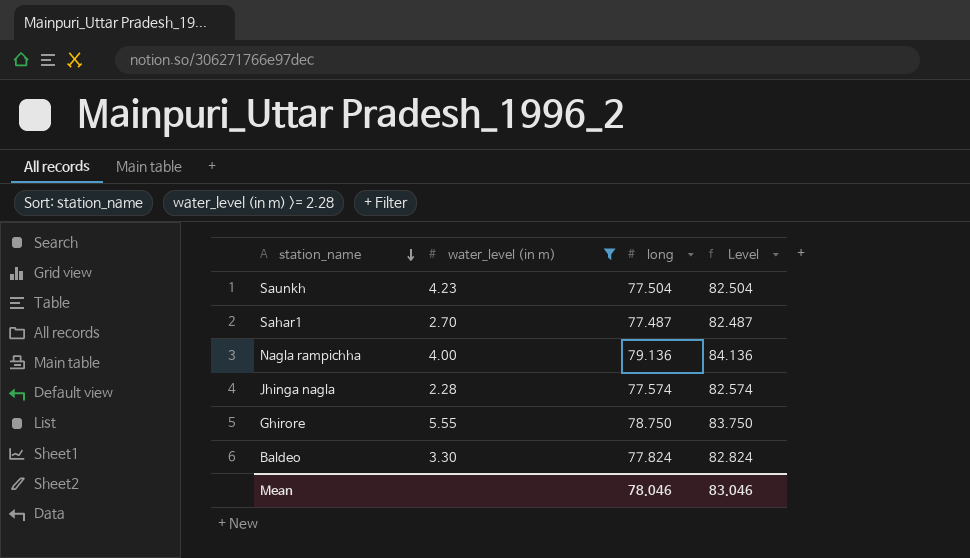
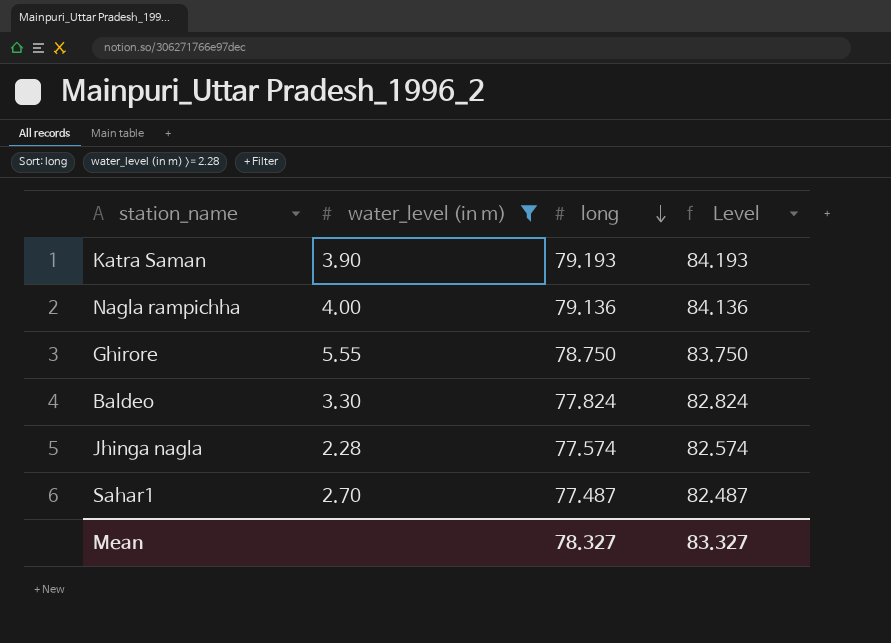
row order: station_name descending -> long descending
row Saunkh: 4.23 | 77.504 | 82.504 -> none
row Katra Saman: none -> 3.90 | 79.193 | 84.193
Mean | long: 78.046 -> 78.327
Mean | Level: 83.046 -> 83.327

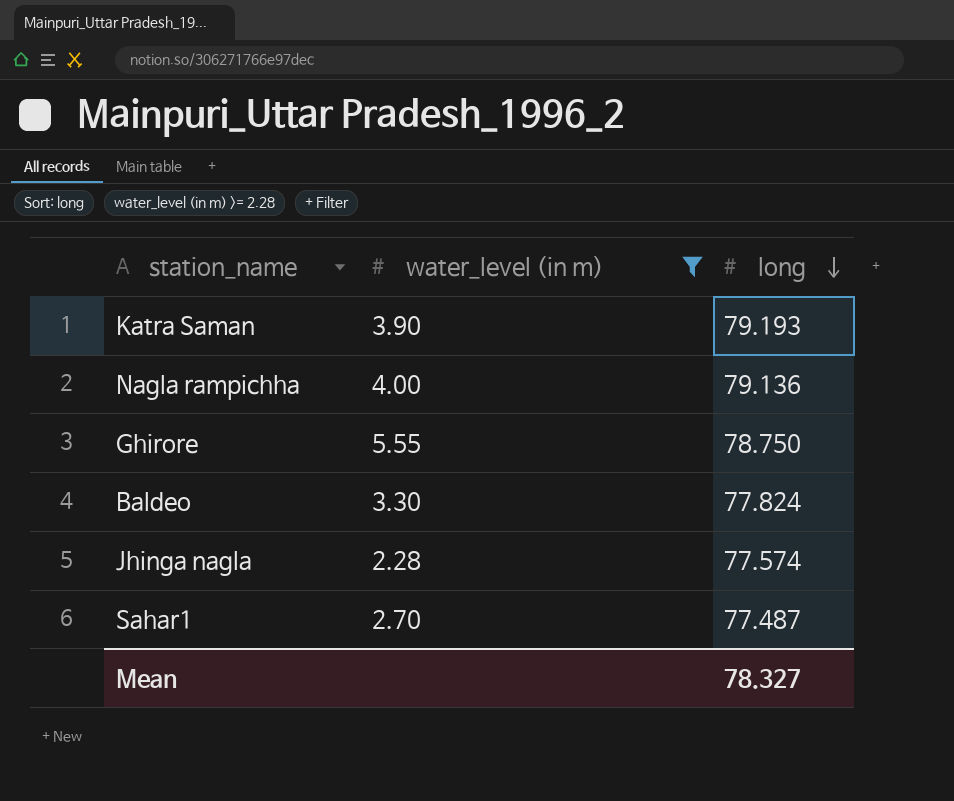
column Level | formula: [long] + 5 -> none

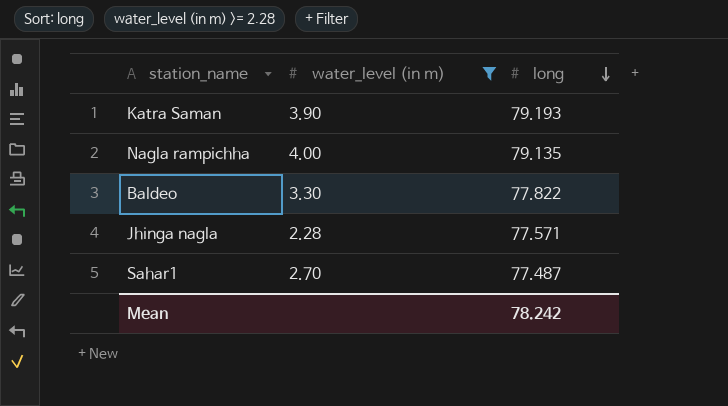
row Ghirore: 5.55 | 78.750 -> none
Nagla rampichha | long: 79.136 -> 79.135
Baldeo | long: 77.824 -> 77.822
Jhinga nagla | long: 77.574 -> 77.571
Mean | long: 78.327 -> 78.242

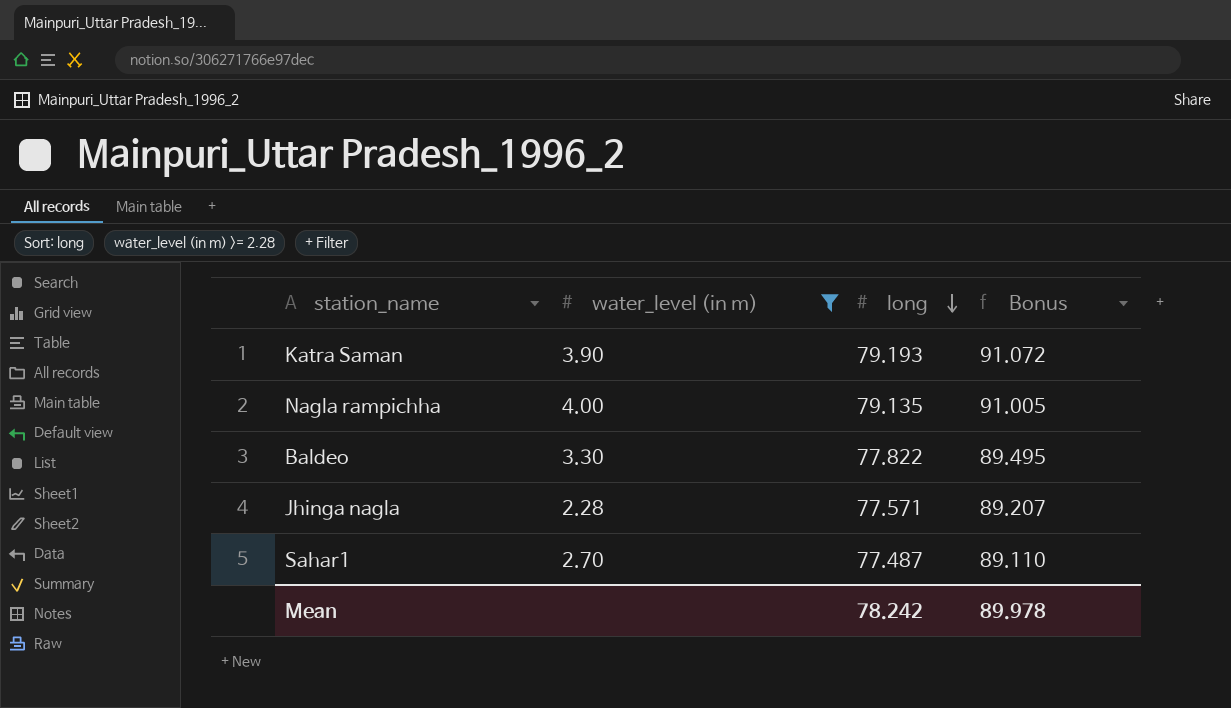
column Bonus | formula: none -> [long] * 1.15

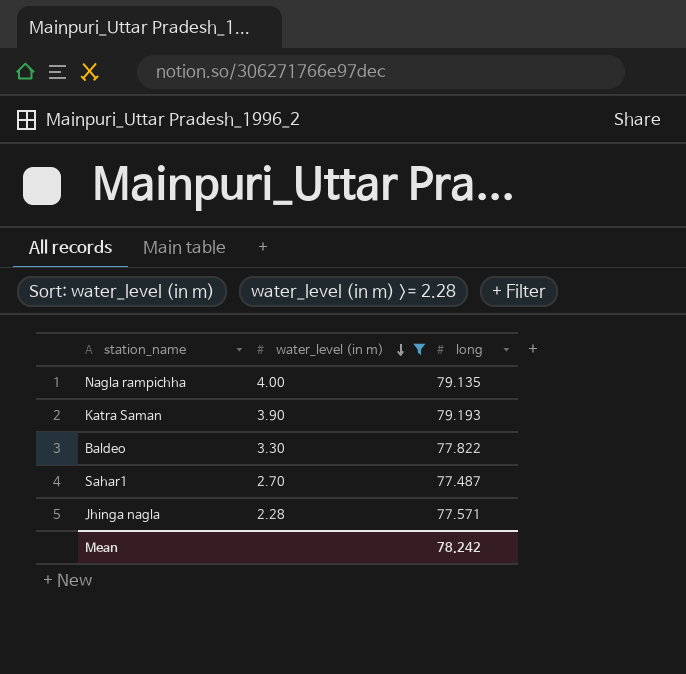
row order: long descending -> water_level (in m) descending
column Bonus | formula: [long] * 1.15 -> none

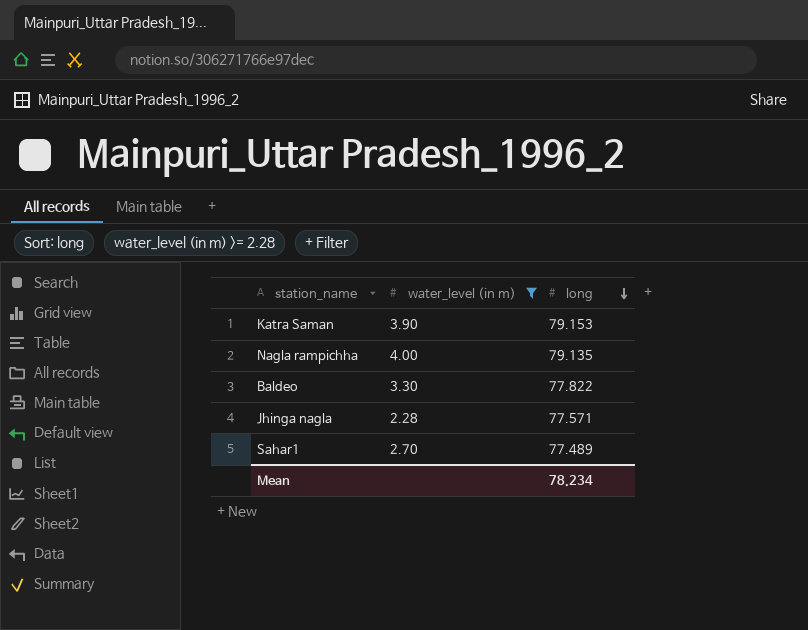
row order: water_level (in m) descending -> long descending
Katra Saman | long: 79.193 -> 79.153
Sahar1 | long: 77.487 -> 77.489
Mean | long: 78.242 -> 78.234

